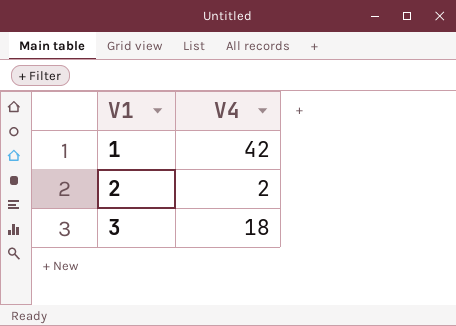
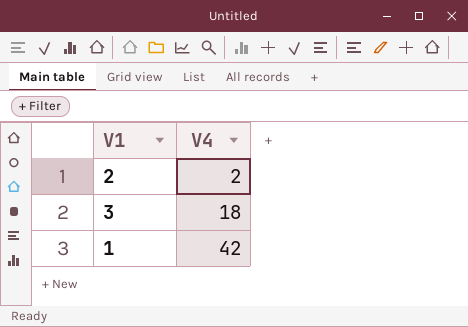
row order: V1 ascending -> V4 ascending

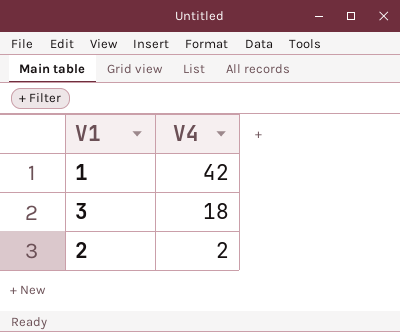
row order: V4 ascending -> V4 descending

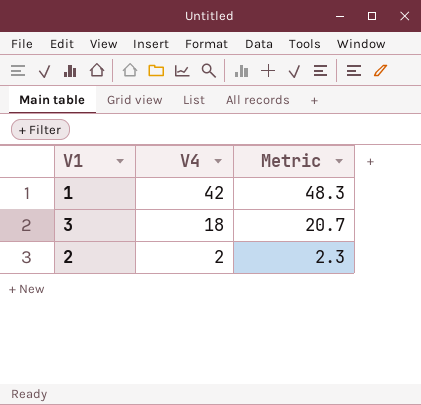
column Metric | formula: none -> [V4] * 1.15

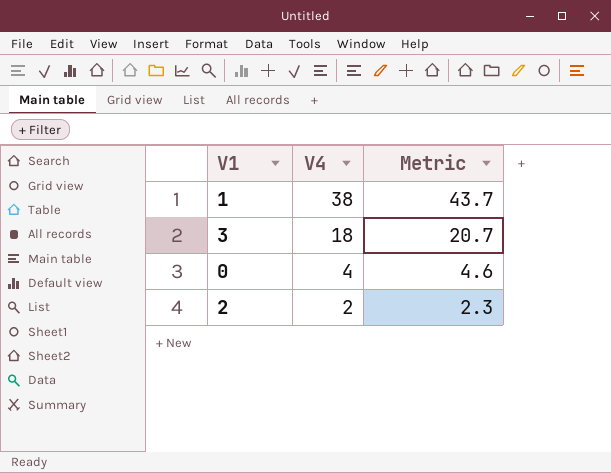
1 | V4: 42 -> 38
1 | Metric: 48.3 -> 43.7
row 0: none -> 4 | 4.6

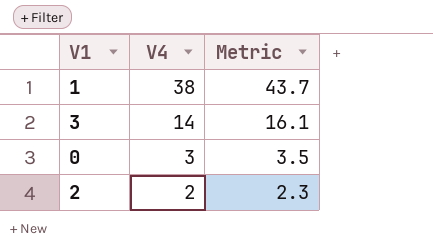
3 | V4: 18 -> 14
3 | Metric: 20.7 -> 16.1
0 | V4: 4 -> 3
0 | Metric: 4.6 -> 3.5

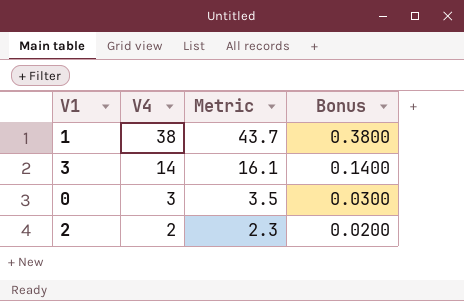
column Bonus | formula: none -> [V4] * 0.01

